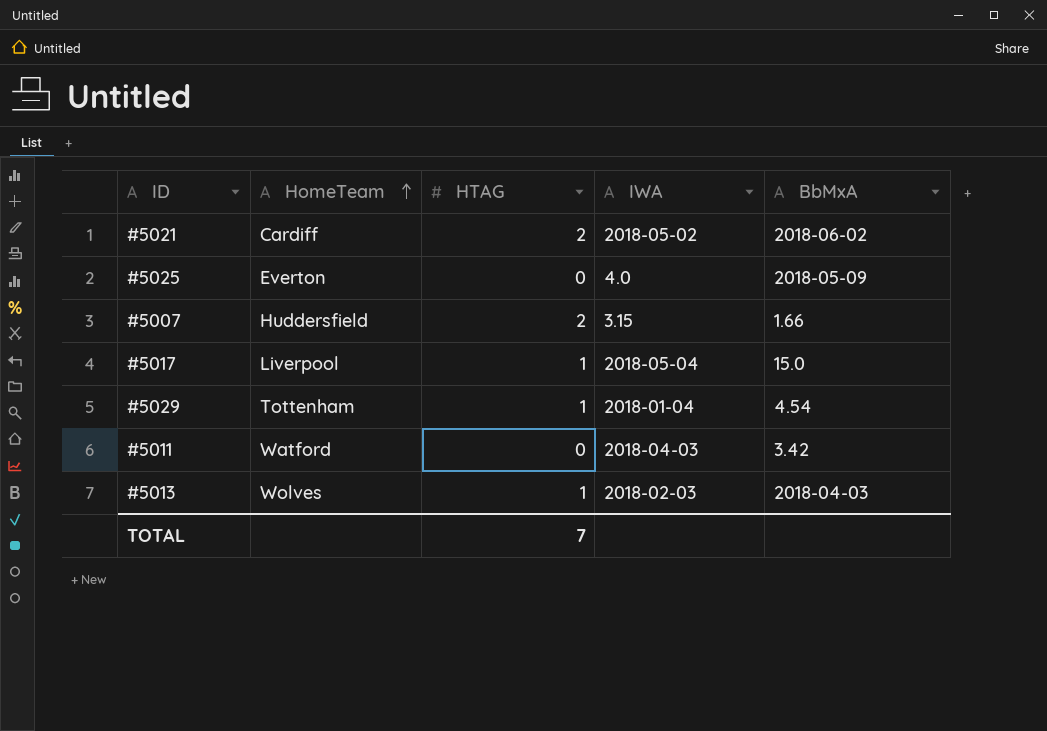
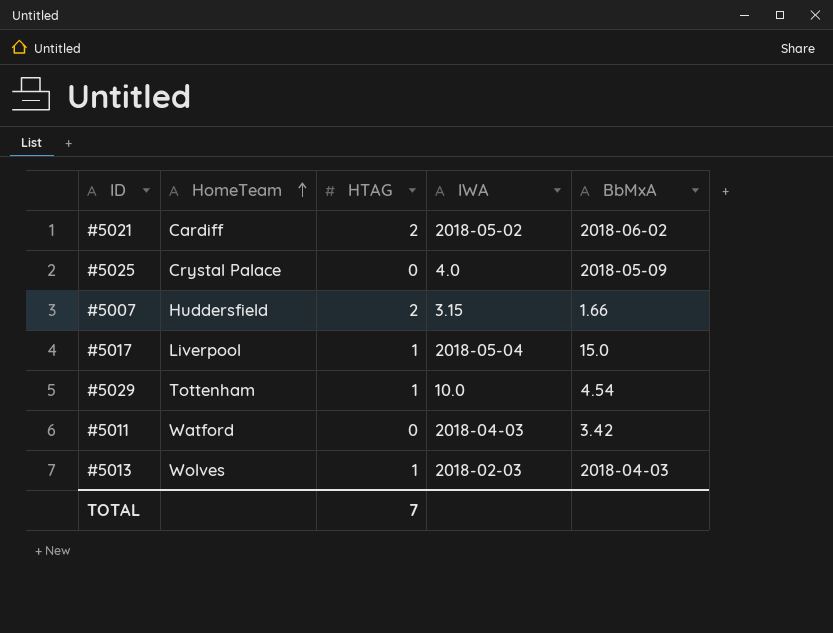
#5025 | HomeTeam: Everton -> Crystal Palace
#5029 | IWA: 2018-01-04 -> 10.0

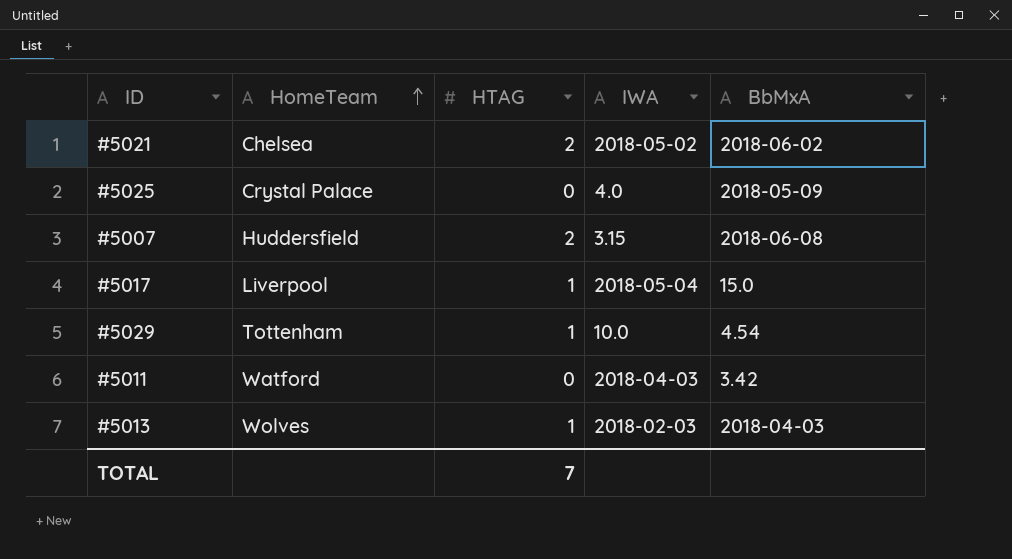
#5021 | HomeTeam: Cardiff -> Chelsea
#5007 | BbMxA: 1.66 -> 2018-06-08

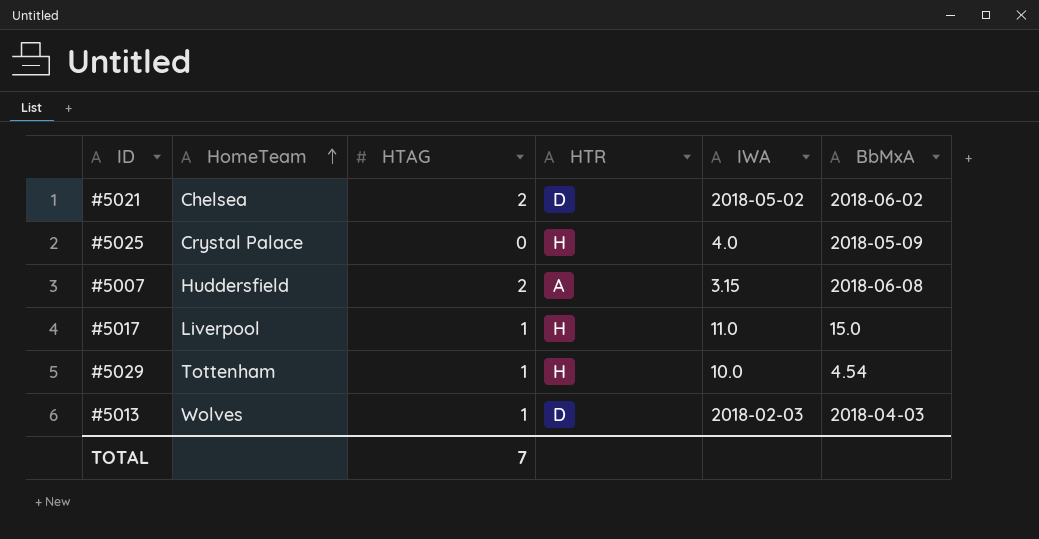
column HTR | position: none -> 4
row #5011: Watford | 0 | 2018-04-03 | 3.42 -> none
#5017 | IWA: 2018-05-04 -> 11.0

